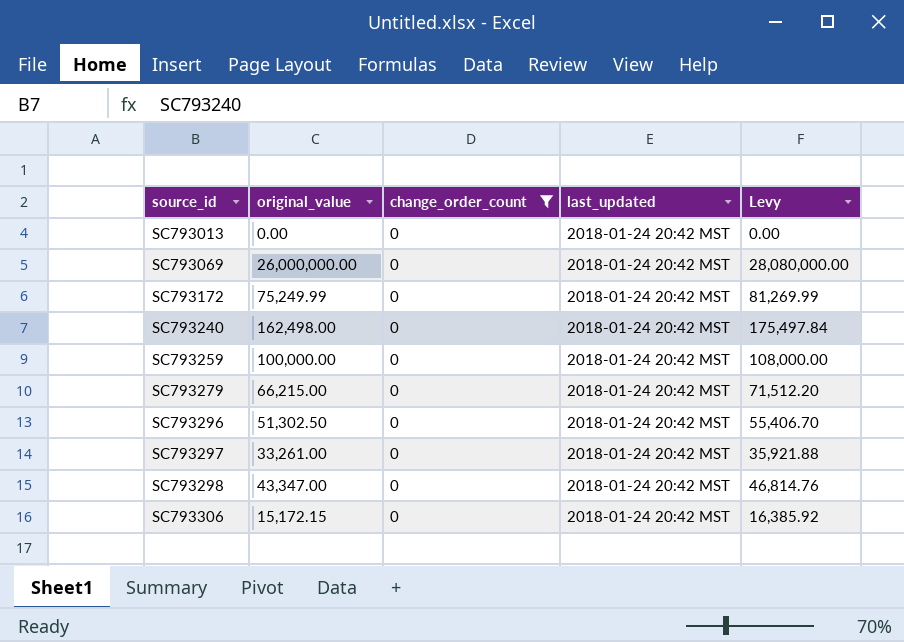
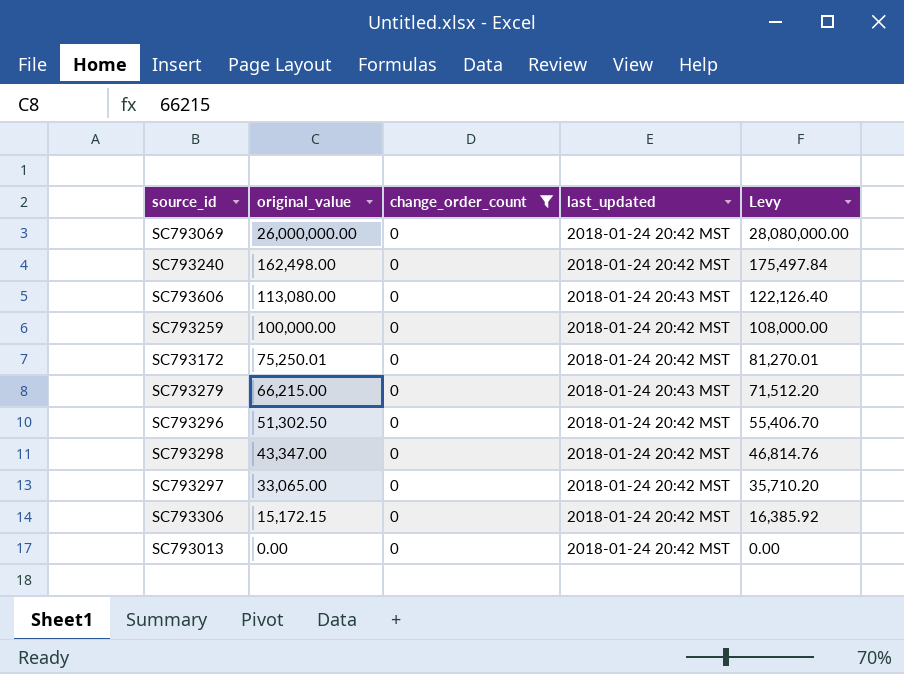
row order: source_id ascending -> original_value descending
row SC793606: none -> 113,080.00 | 0 | 2018-01-24 20:43 MST | 122,126.40
SC793172 | original_value: 75,249.99 -> 75,250.01
SC793172 | Levy: 81,269.99 -> 81,270.01
SC793279 | last_updated: 2018-01-24 20:42 MST -> 2018-01-24 20:43 MST
SC793297 | original_value: 33,261.00 -> 33,065.00
SC793297 | Levy: 35,921.88 -> 35,710.20

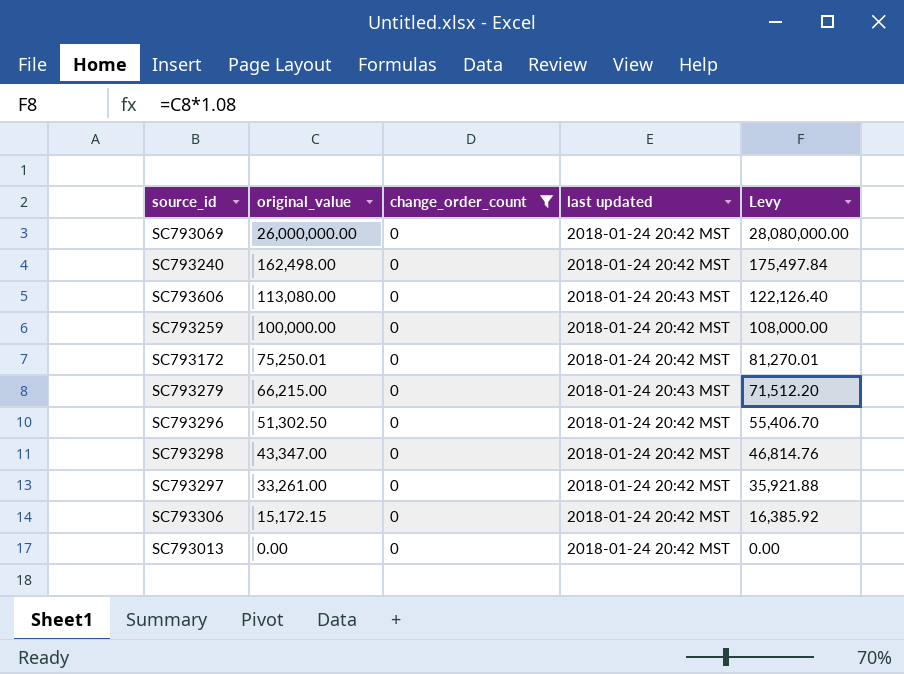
column name: last_updated -> last updated
SC793297 | original_value: 33,065.00 -> 33,261.00
SC793297 | Levy: 35,710.20 -> 35,921.88

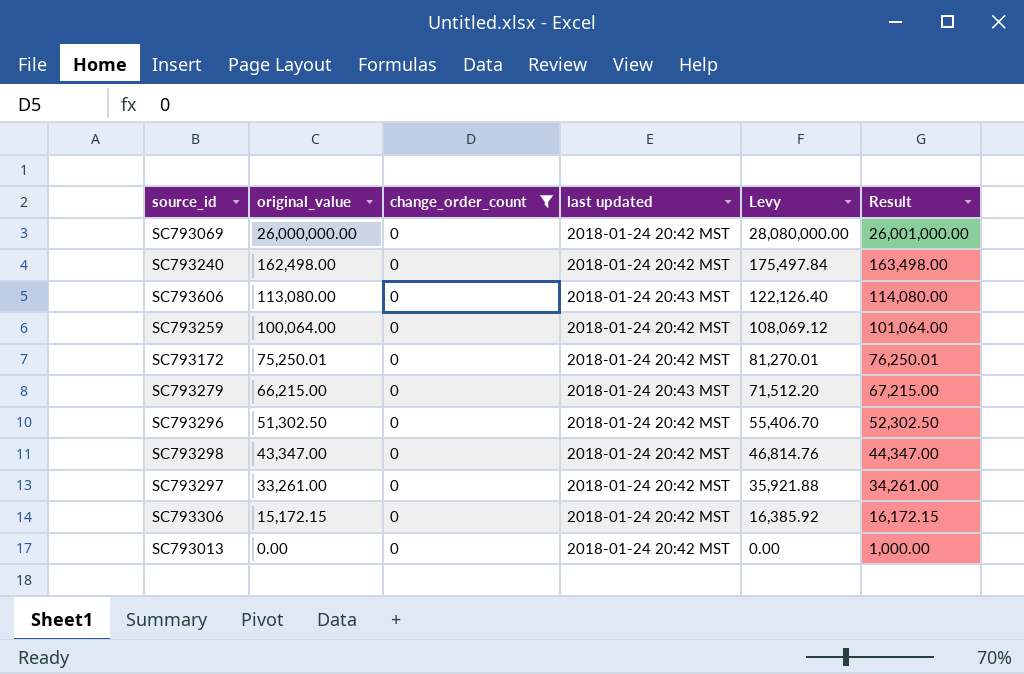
column Result | formula: none -> [original_value] + 1000
SC793259 | original_value: 100,000.00 -> 100,064.00
SC793259 | Levy: 108,000.00 -> 108,069.12

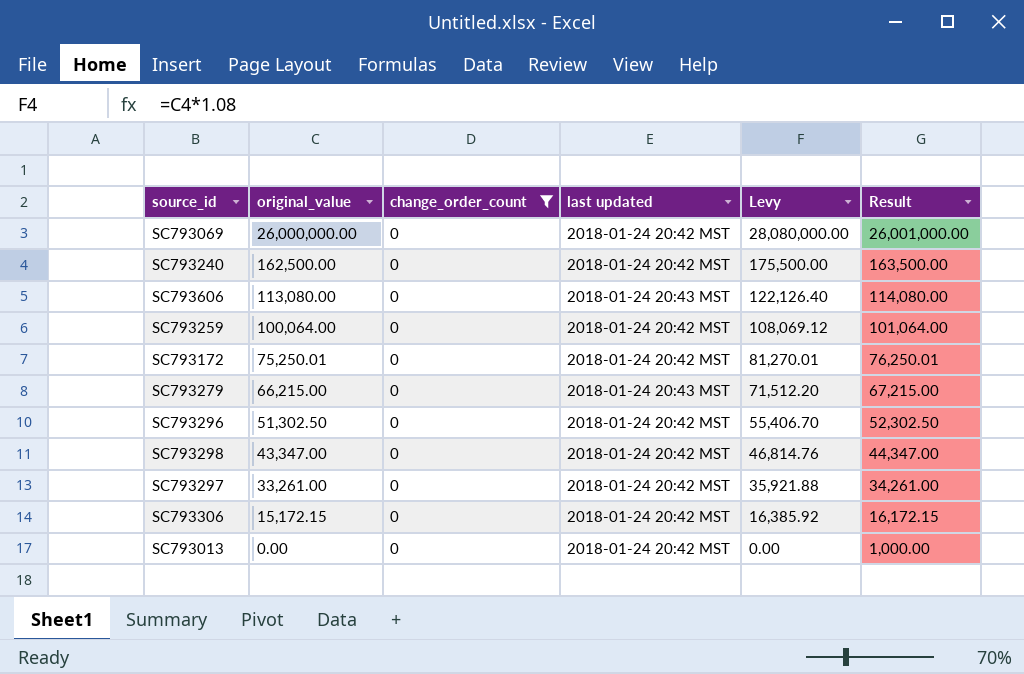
SC793240 | original_value: 162,498.00 -> 162,500.00
SC793240 | Levy: 175,497.84 -> 175,500.00
SC793240 | Result: 163,498.00 -> 163,500.00

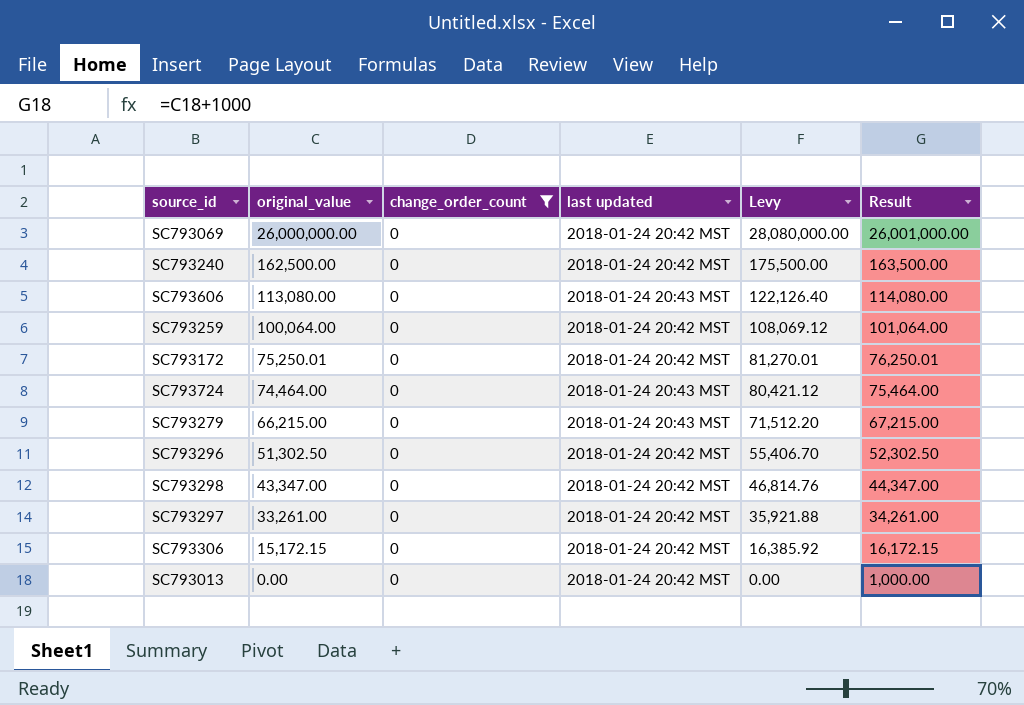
row SC793724: none -> 74,464.00 | 0 | 2018-01-24 20:43 MST | 80,421.12 | 75,464.00

